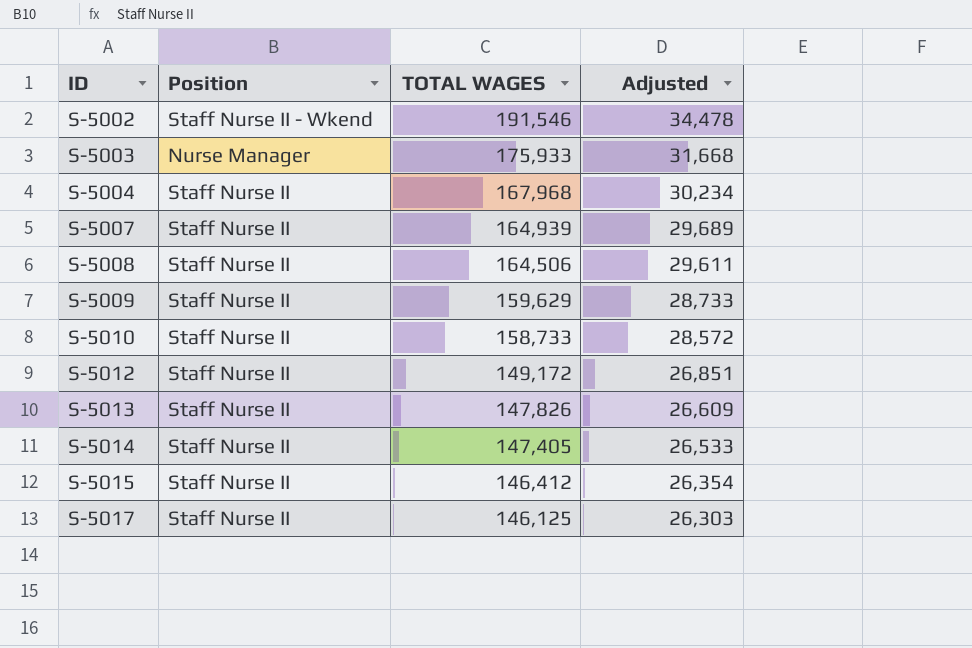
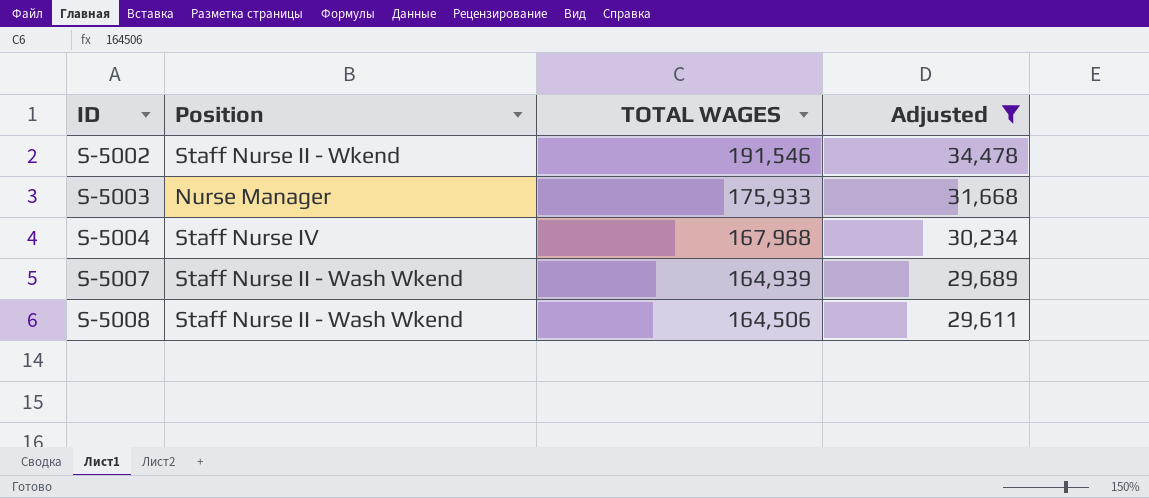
filter: none -> Adjusted >= 29,611
S-5004 | Position: Staff Nurse II -> Staff Nurse IV
S-5007 | Position: Staff Nurse II -> Staff Nurse II - Wash Wkend
S-5008 | Position: Staff Nurse II -> Staff Nurse II - Wash Wkend

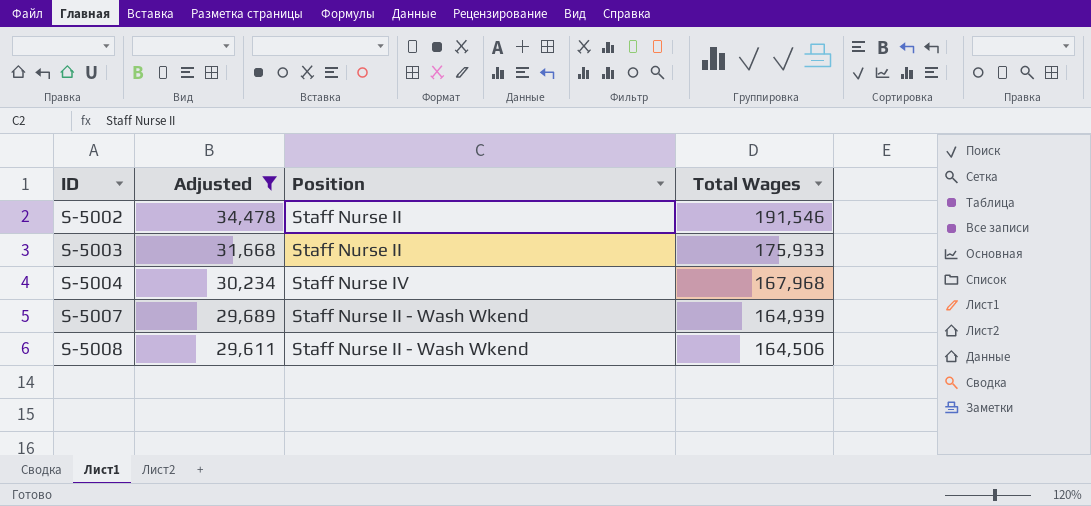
column Adjusted | position: 4 -> 2
column name: TOTAL WAGES -> Total Wages
S-5002 | Position: Staff Nurse II - Wkend -> Staff Nurse II
S-5003 | Position: Nurse Manager -> Staff Nurse II

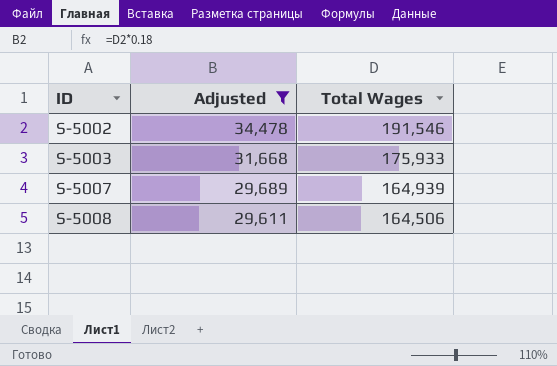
column Position | position: 3 -> none
row S-5004: 30,234 | Staff Nurse IV | 167,968 -> none

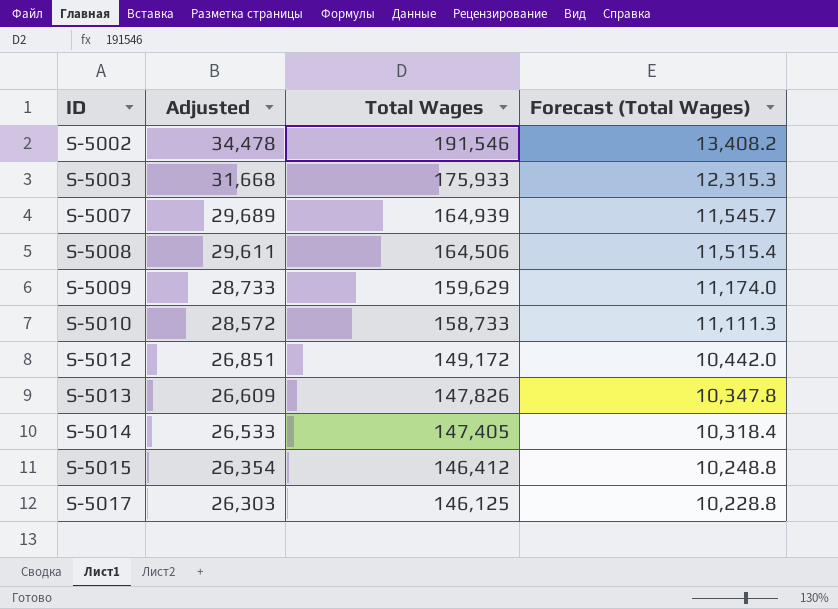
filter: Adjusted >= 29,611 -> none
column Forecast (Total Wages) | formula: none -> [Total Wages] * 0.07

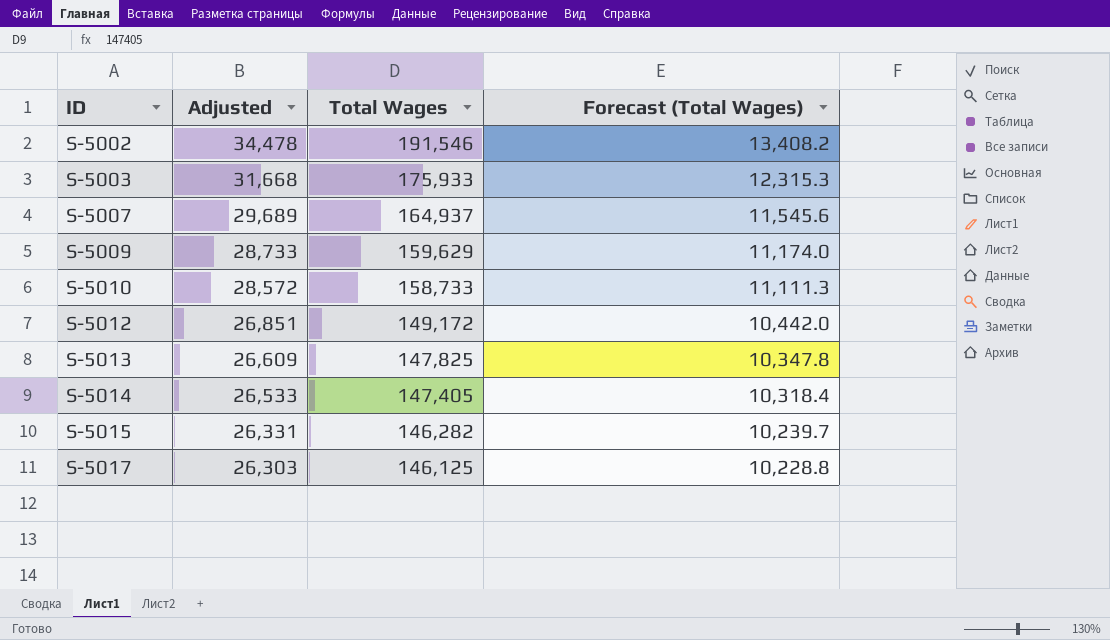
row S-5008: 29,611 | 164,506 | 11,515.4 -> none
S-5007 | Total Wages: 164,939 -> 164,937
S-5007 | Forecast (Total Wages): 11,545.7 -> 11,545.6
S-5013 | Total Wages: 147,826 -> 147,825
S-5015 | Adjusted: 26,354 -> 26,331
S-5015 | Total Wages: 146,412 -> 146,282
S-5015 | Forecast (Total Wages): 10,248.8 -> 10,239.7

